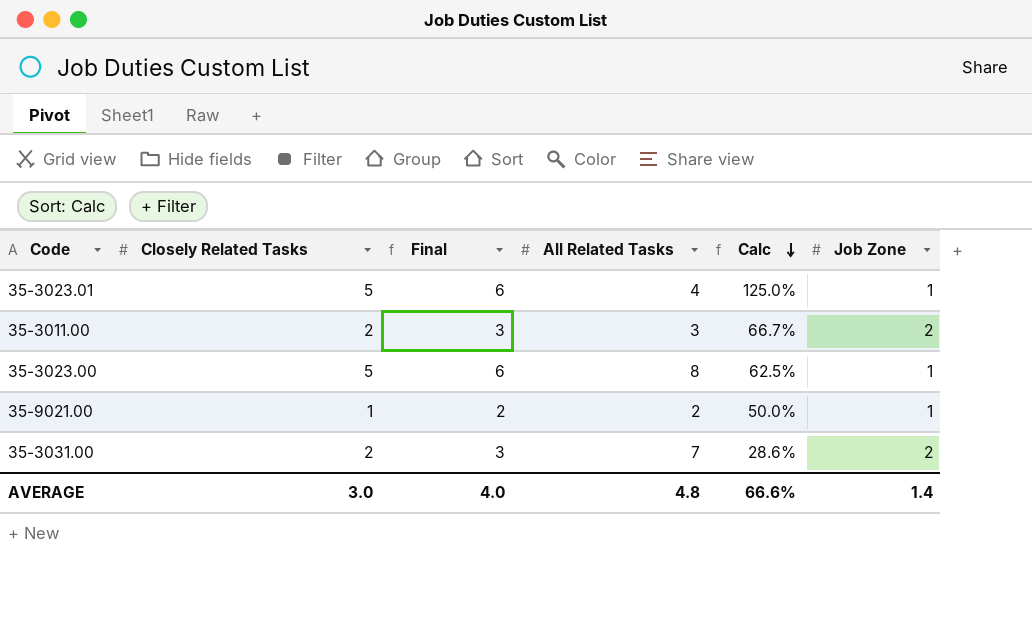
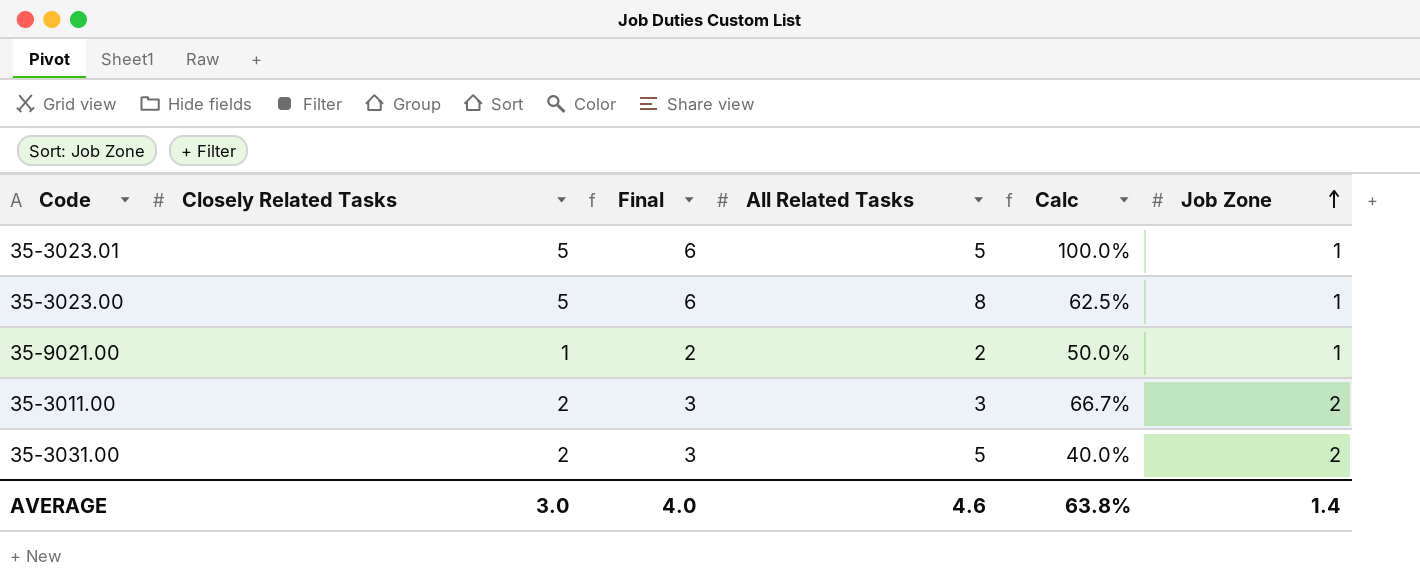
row order: Calc descending -> Job Zone ascending
35-3023.01 | All Related Tasks: 4 -> 5
35-3023.01 | Calc: 125.0% -> 100.0%
35-3031.00 | All Related Tasks: 7 -> 5
35-3031.00 | Calc: 28.6% -> 40.0%
AVERAGE | All Related Tasks: 4.8 -> 4.6
AVERAGE | Calc: 66.6% -> 63.8%

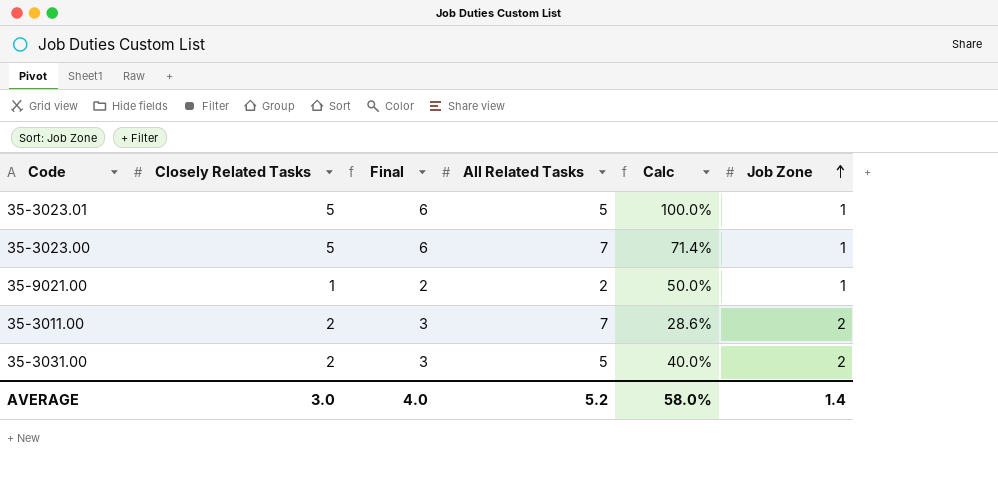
35-3023.00 | All Related Tasks: 8 -> 7
35-3023.00 | Calc: 62.5% -> 71.4%
35-3011.00 | All Related Tasks: 3 -> 7
35-3011.00 | Calc: 66.7% -> 28.6%
AVERAGE | All Related Tasks: 4.6 -> 5.2
AVERAGE | Calc: 63.8% -> 58.0%

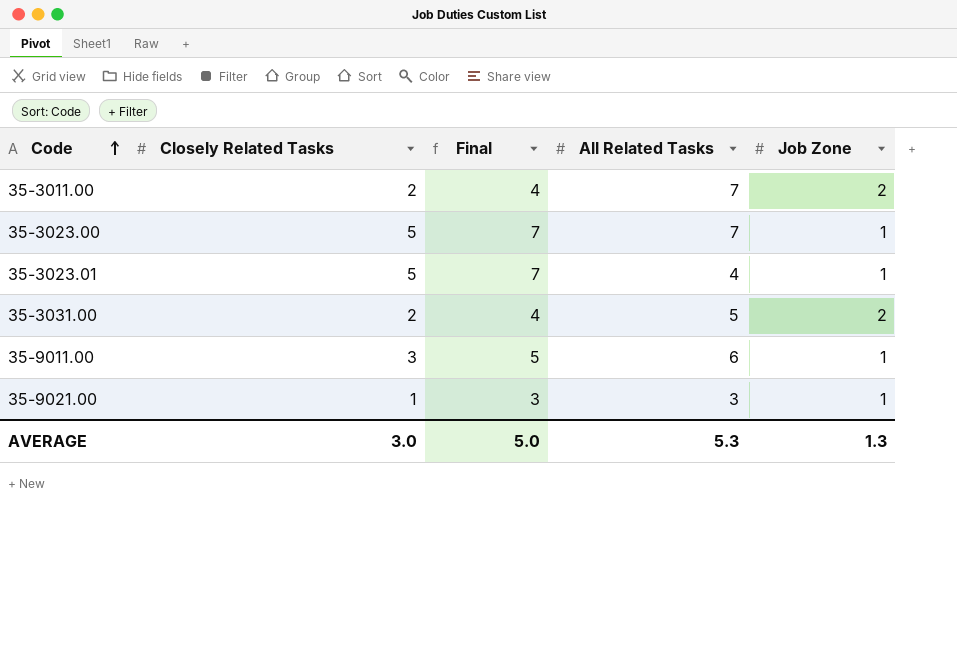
row order: Job Zone ascending -> Code ascending
column Calc | formula: [Closely Related Tasks] / [All Related Tasks] -> none
column Final | formula: [Closely Related Tasks] + 1 -> [Closely Related Tasks] + 2
35-3023.01 | All Related Tasks: 5 -> 4
row 35-9011.00: none -> 3 | 5 | 6 | 1
35-9021.00 | All Related Tasks: 2 -> 3
AVERAGE | Final: 4.0 -> 5.0
AVERAGE | All Related Tasks: 5.2 -> 5.3
AVERAGE | Job Zone: 1.4 -> 1.3

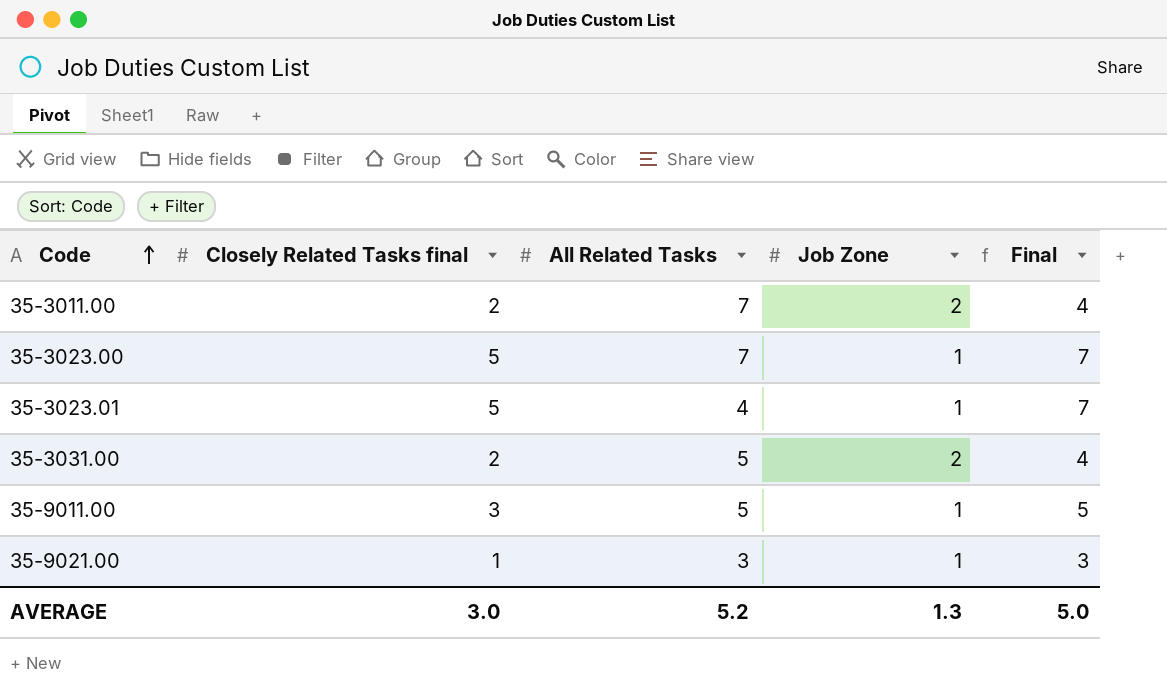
column name: Closely Related Tasks -> Closely Related Tasks final
column Final | position: 3 -> 5
35-9011.00 | All Related Tasks: 6 -> 5
AVERAGE | All Related Tasks: 5.3 -> 5.2

